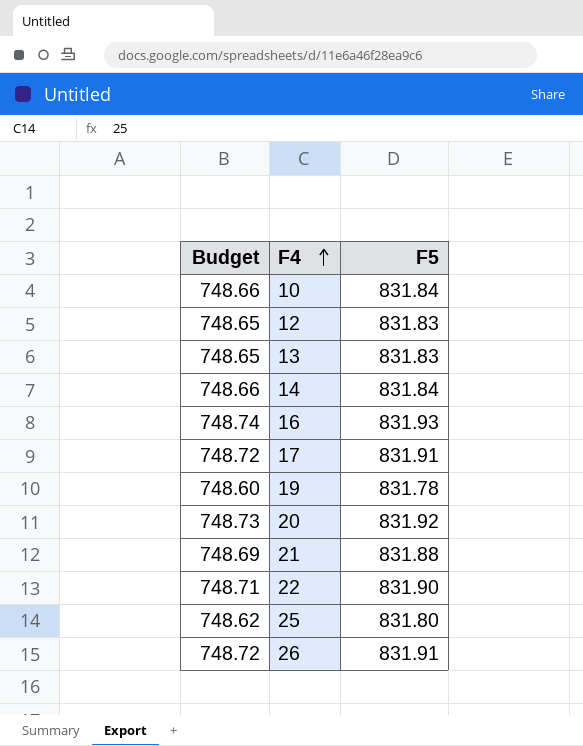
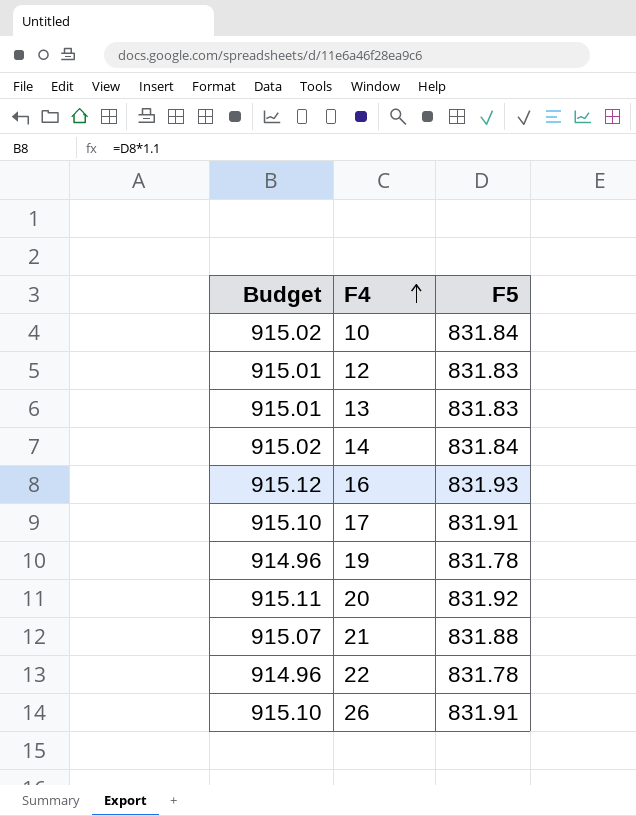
column Budget | formula: [F5] * 0.9 -> [F5] * 1.1
row 25: 748.62 | 831.80 -> none
22 | F5: 831.90 -> 831.78

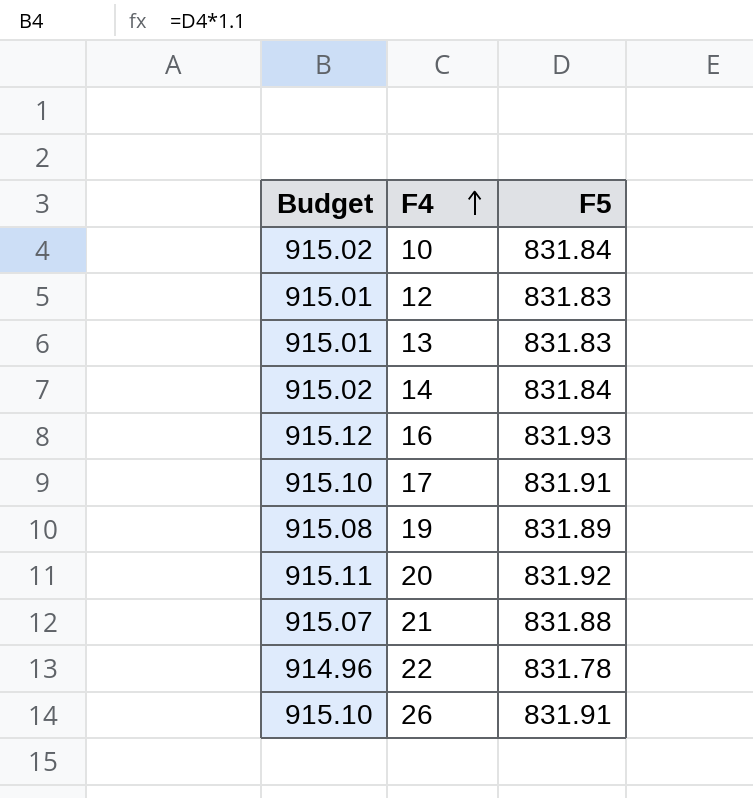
19 | Budget: 914.96 -> 915.08
19 | F5: 831.78 -> 831.89

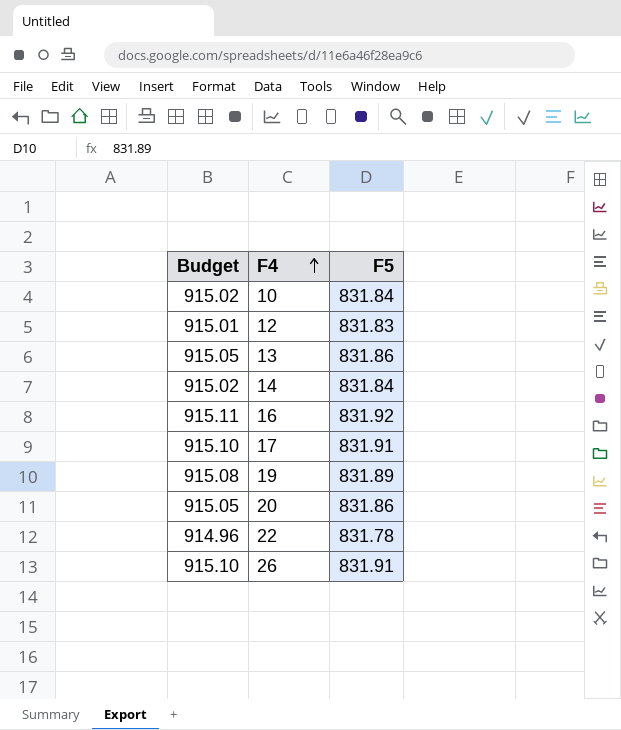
row 21: 915.07 | 831.88 -> none
13 | Budget: 915.01 -> 915.05
13 | F5: 831.83 -> 831.86
16 | Budget: 915.12 -> 915.11
16 | F5: 831.93 -> 831.92
20 | Budget: 915.11 -> 915.05
20 | F5: 831.92 -> 831.86

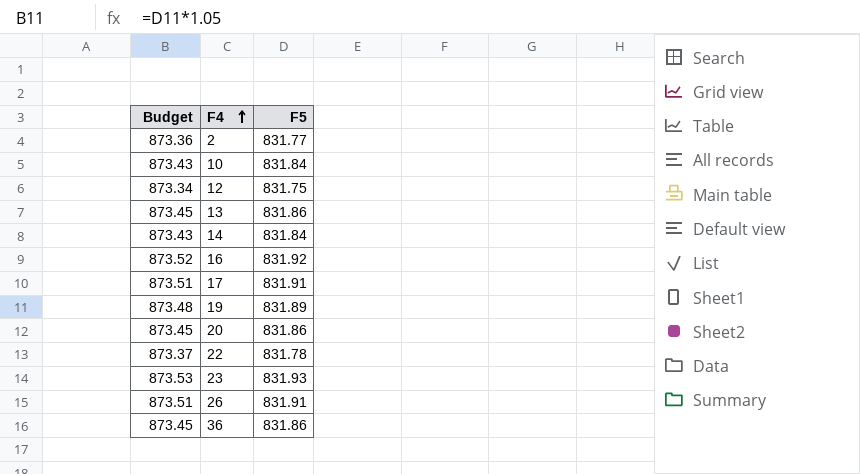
column Budget | formula: [F5] * 1.1 -> [F5] * 1.05
row 2: none -> 873.36 | 831.77
12 | F5: 831.83 -> 831.75
row 23: none -> 873.53 | 831.93
row 36: none -> 873.45 | 831.86

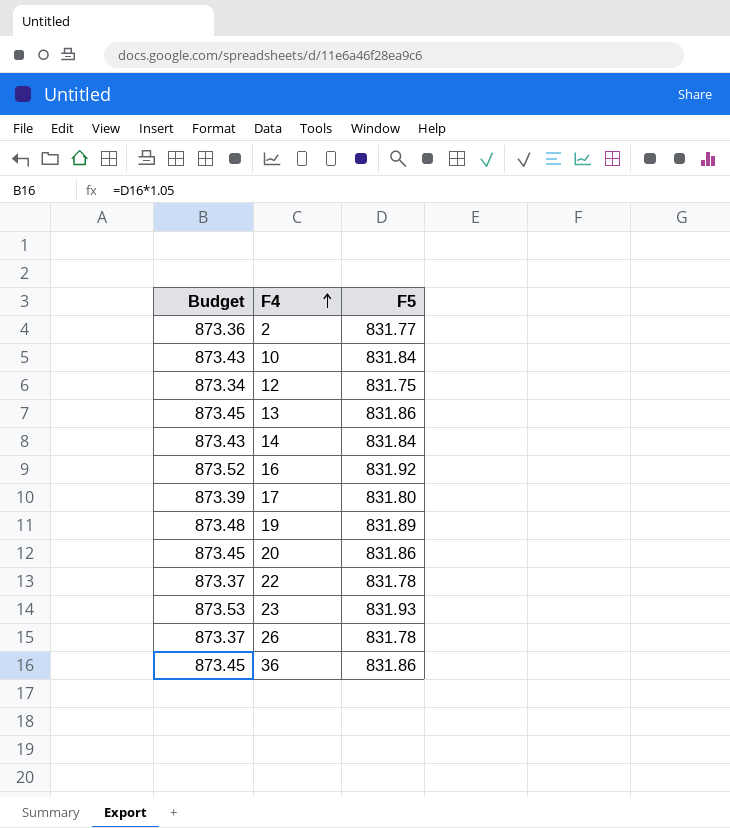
17 | Budget: 873.51 -> 873.39
17 | F5: 831.91 -> 831.80
26 | Budget: 873.51 -> 873.37
26 | F5: 831.91 -> 831.78

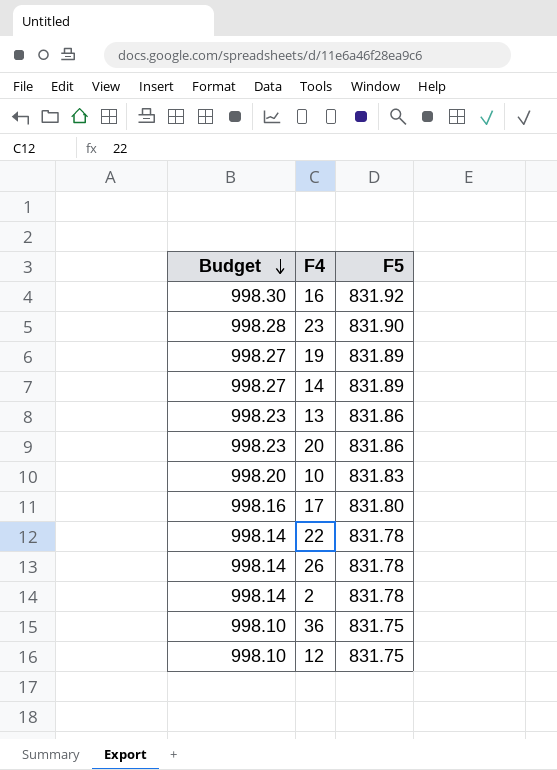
row order: F4 ascending -> Budget descending
column Budget | formula: [F5] * 1.05 -> [F5] * 1.2
23 | F5: 831.93 -> 831.90
14 | F5: 831.84 -> 831.89
10 | F5: 831.84 -> 831.83
2 | F5: 831.77 -> 831.78
36 | F5: 831.86 -> 831.75

